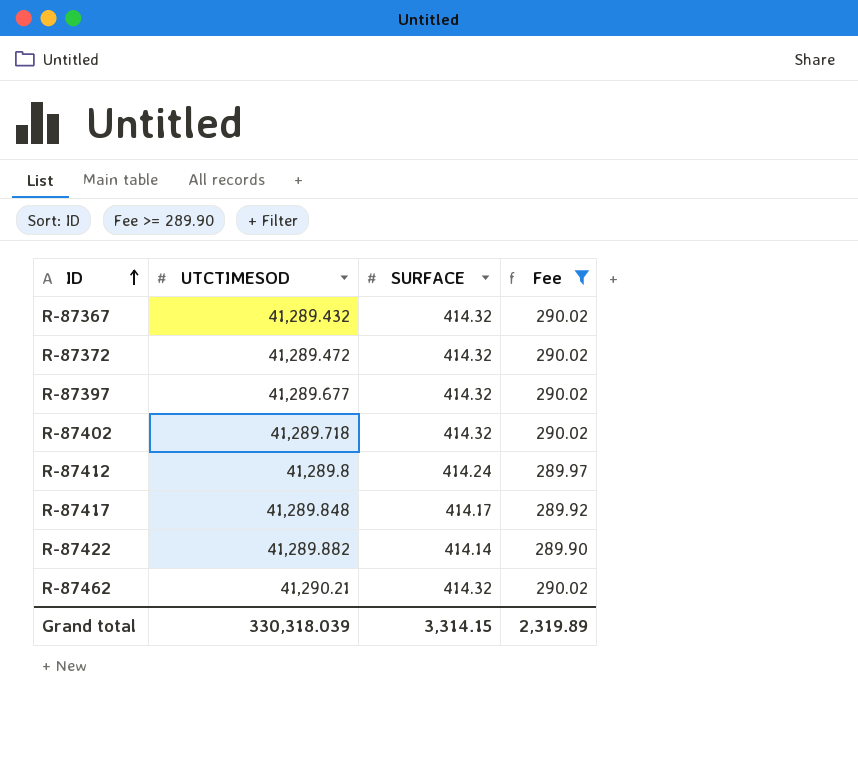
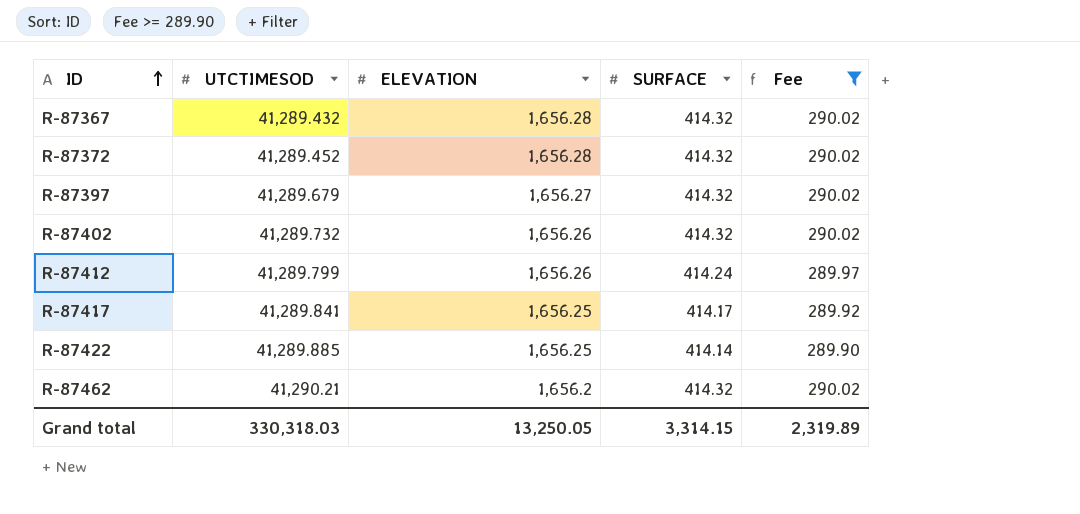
column ELEVATION | position: none -> 3
R-87372 | UTCTIMESOD: 41,289.472 -> 41,289.452
R-87397 | UTCTIMESOD: 41,289.677 -> 41,289.679
R-87402 | UTCTIMESOD: 41,289.718 -> 41,289.732
R-87412 | UTCTIMESOD: 41,289.8 -> 41,289.799
R-87417 | UTCTIMESOD: 41,289.848 -> 41,289.841
R-87422 | UTCTIMESOD: 41,289.882 -> 41,289.885
Grand total | UTCTIMESOD: 330,318.039 -> 330,318.03

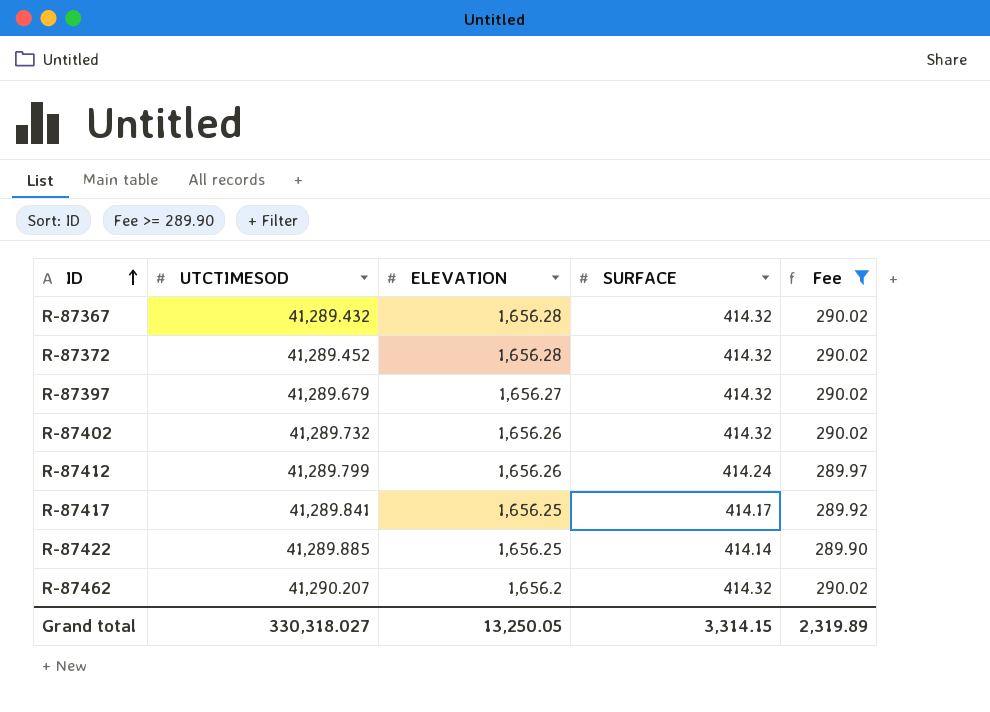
R-87462 | UTCTIMESOD: 41,290.21 -> 41,290.207
Grand total | UTCTIMESOD: 330,318.03 -> 330,318.027

